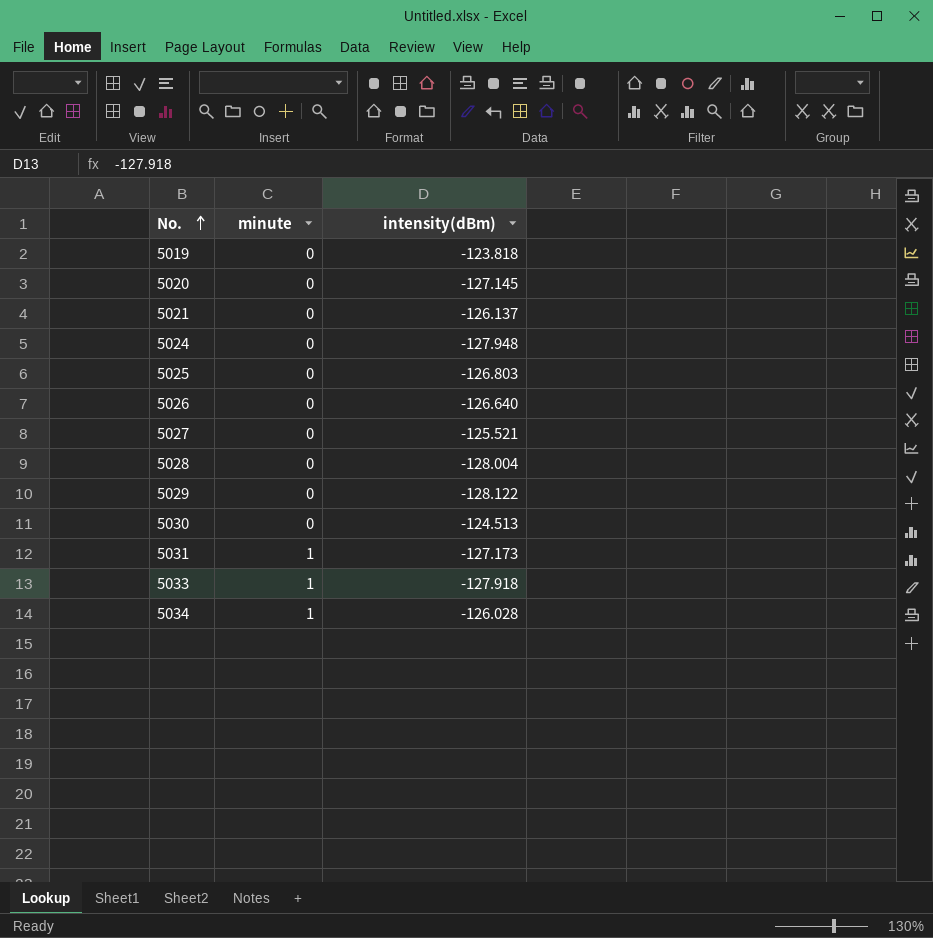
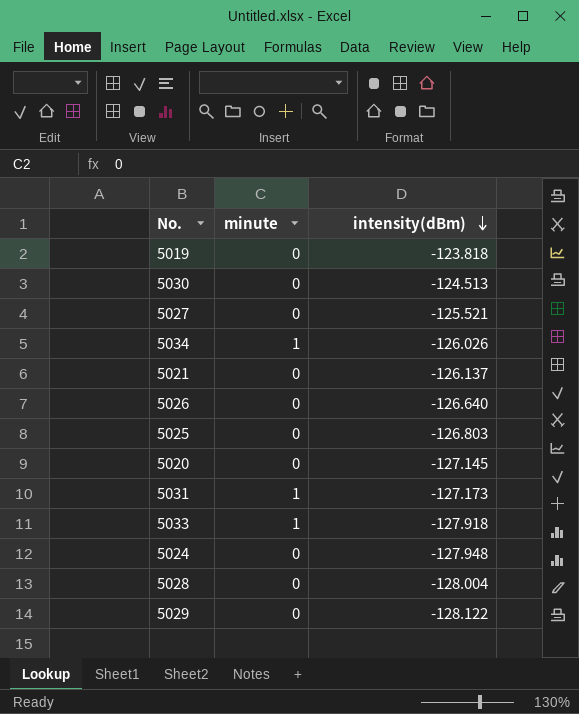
row order: No. ascending -> intensity(dBm) descending
5034 | intensity(dBm): -126.028 -> -126.026

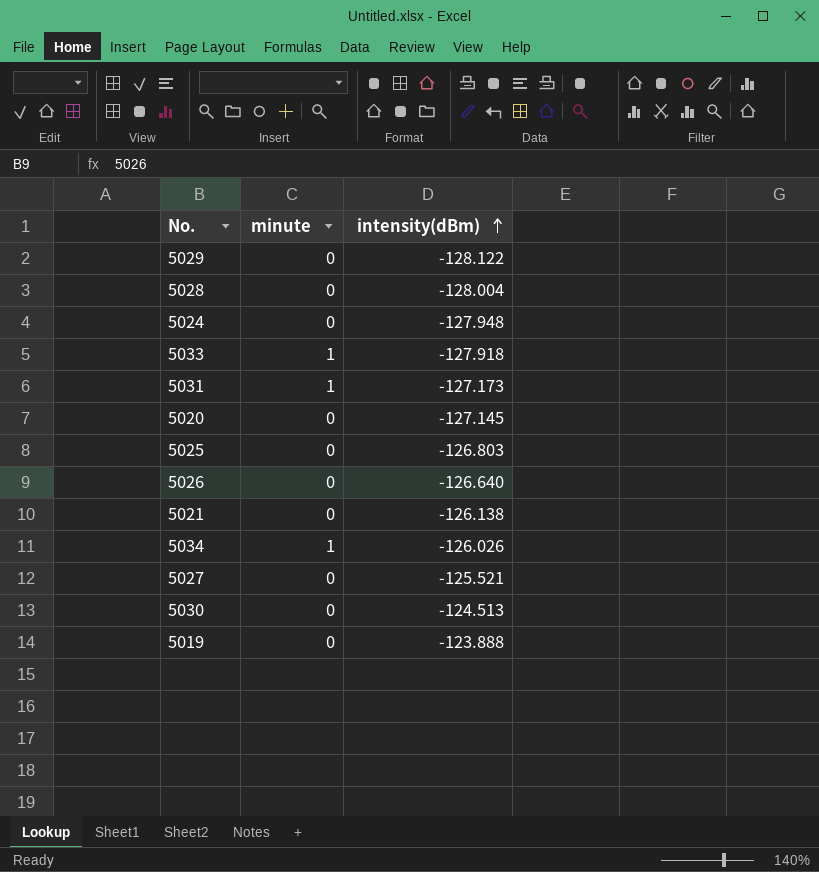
row order: intensity(dBm) descending -> intensity(dBm) ascending
5021 | intensity(dBm): -126.137 -> -126.138
5019 | intensity(dBm): -123.818 -> -123.888

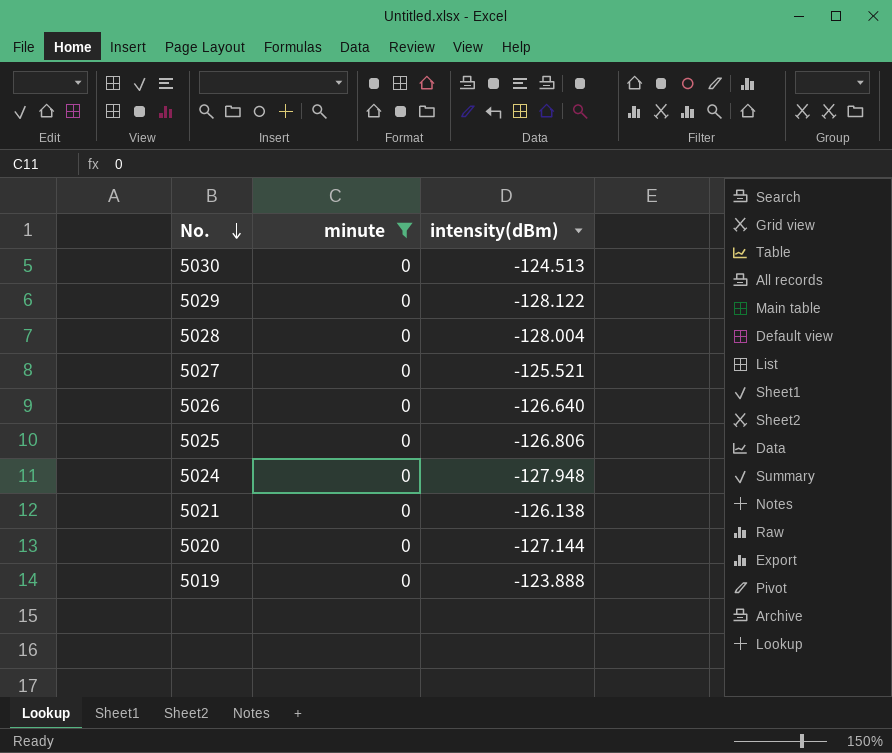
filter: none -> minute = 0
row order: intensity(dBm) ascending -> No. descending
5025 | intensity(dBm): -126.803 -> -126.806
5020 | intensity(dBm): -127.145 -> -127.144

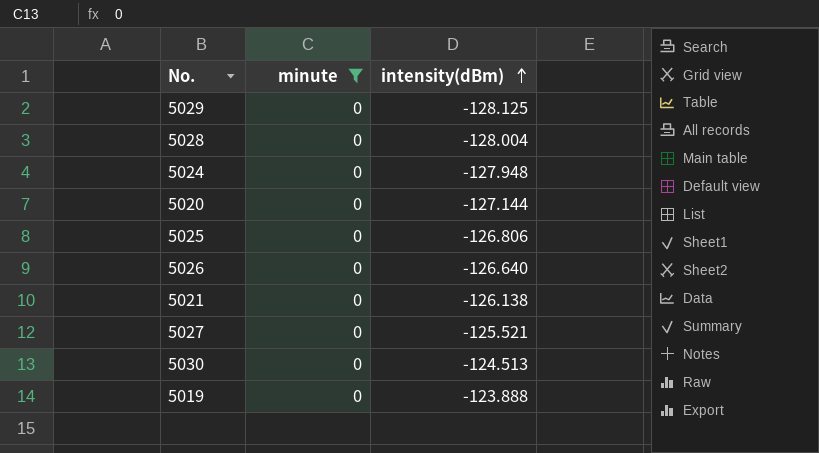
row order: No. descending -> intensity(dBm) ascending
5029 | intensity(dBm): -128.122 -> -128.125

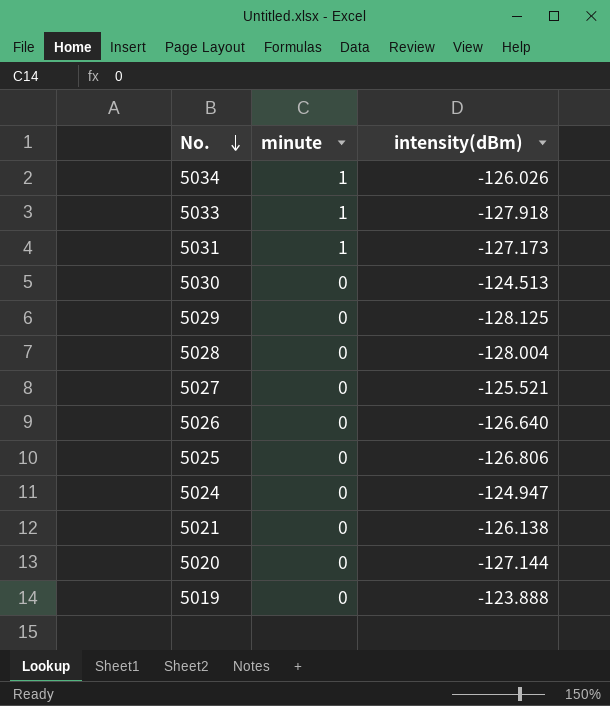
filter: minute = 0 -> none
row order: intensity(dBm) ascending -> No. descending
5024 | intensity(dBm): -127.948 -> -124.947

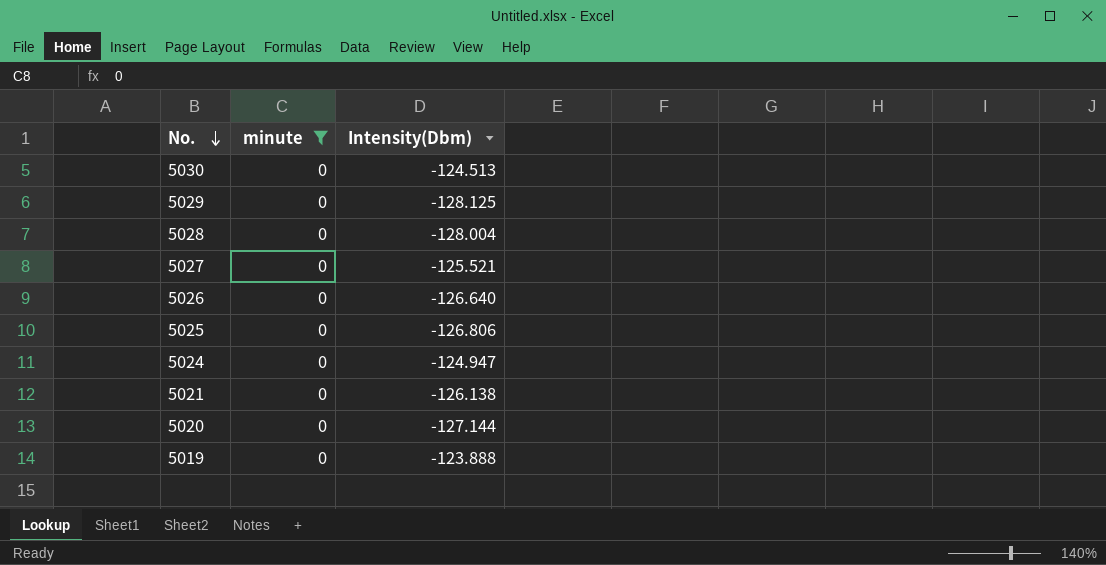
filter: none -> minute = 0
column name: intensity(dBm) -> Intensity(Dbm)

